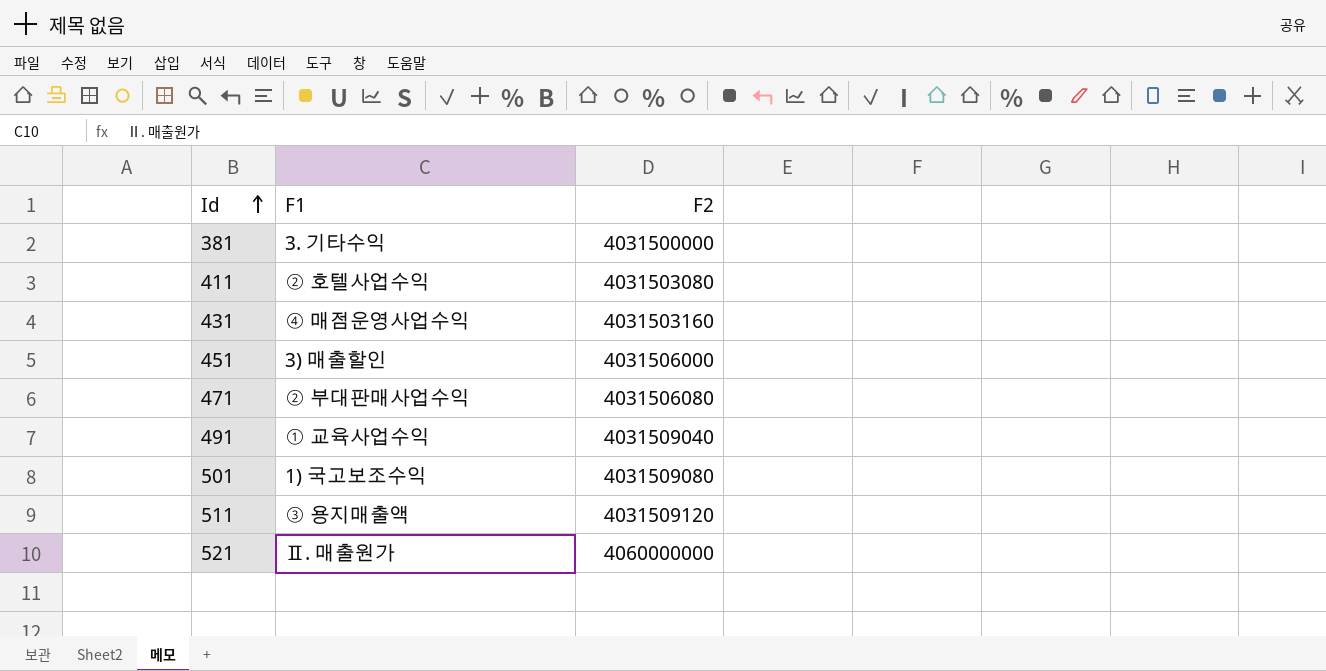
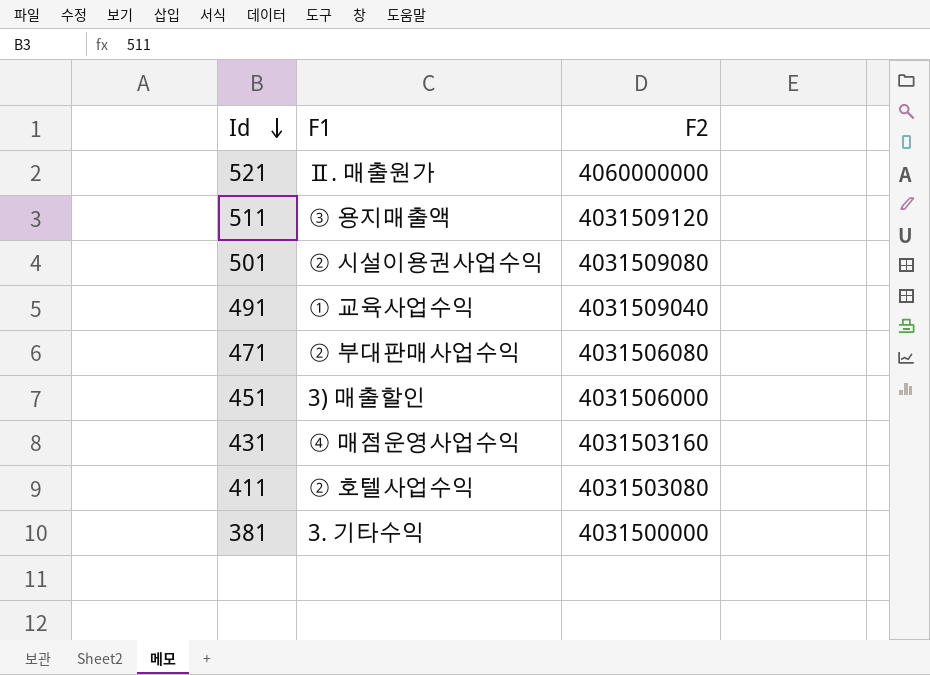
row order: Id ascending -> Id descending
501 | F1: 1) 국고보조수익 -> ② 시설이용권사업수익

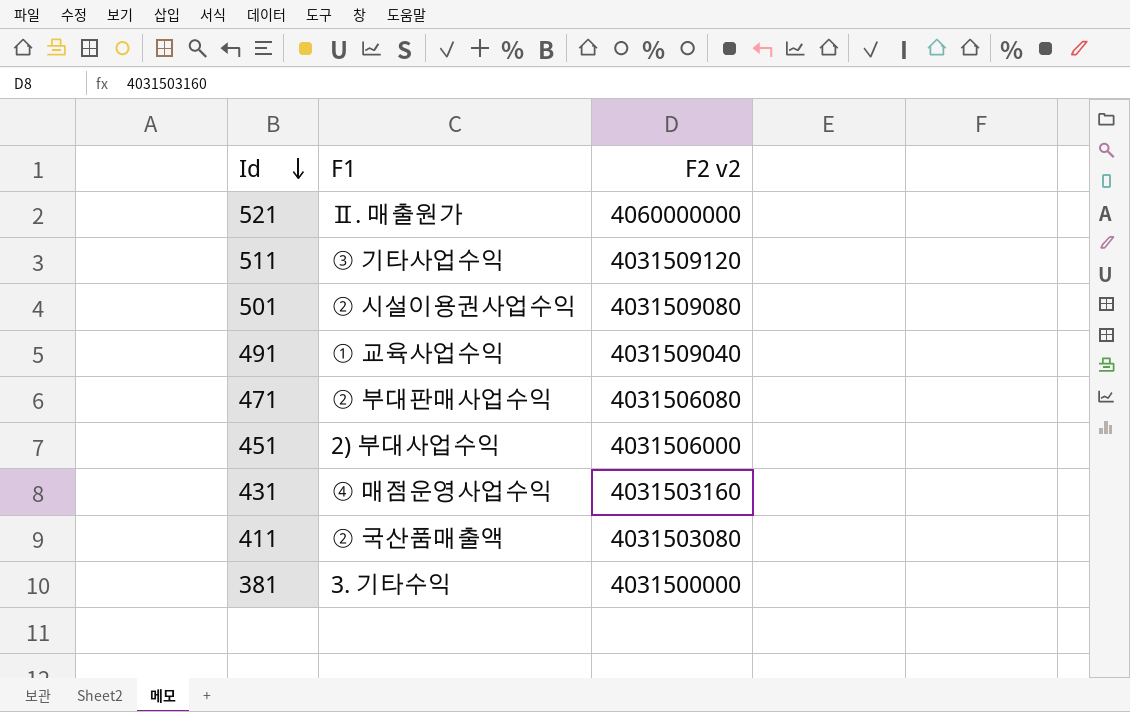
column name: F2 -> F2 v2
511 | F1: ③ 용지매출액 -> ③ 기타사업수익
451 | F1: 3) 매출할인 -> 2) 부대사업수익
411 | F1: ② 호텔사업수익 -> ② 국산품매출액

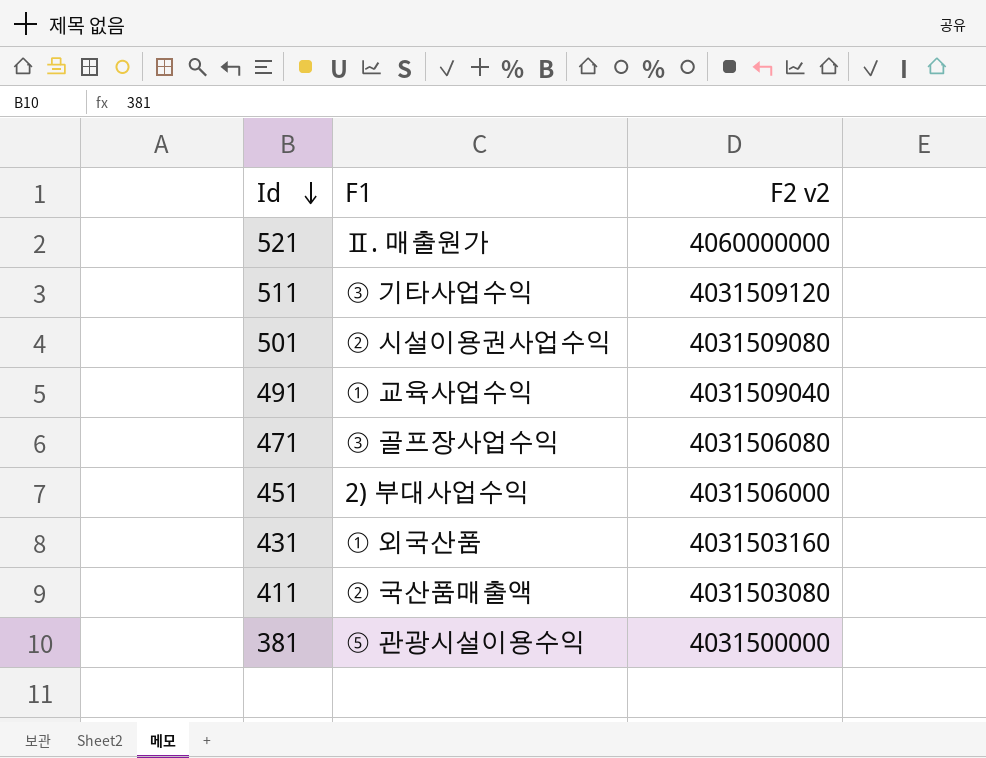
471 | F1: ② 부대판매사업수익 -> ③ 골프장사업수익
431 | F1: ④ 매점운영사업수익 -> ① 외국산품
381 | F1: 3. 기타수익 -> ⑤ 관광시설이용수익

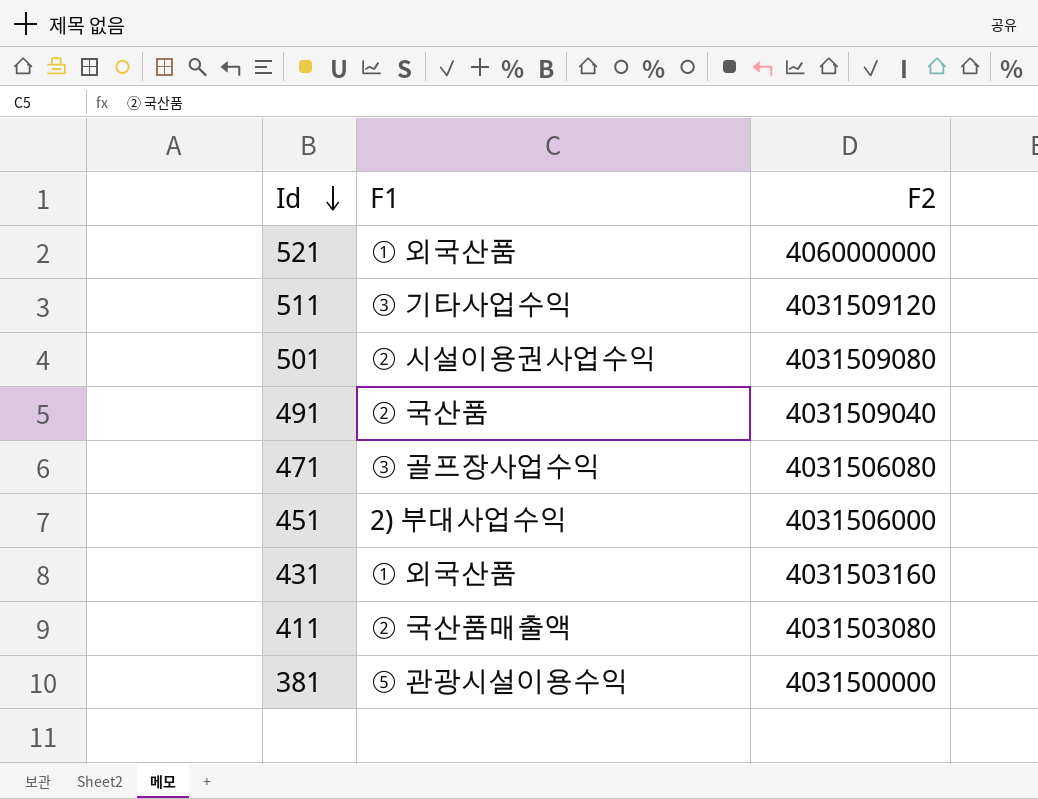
column name: F2 v2 -> F2
521 | F1: Ⅱ. 매출원가 -> ① 외국산품
491 | F1: ① 교육사업수익 -> ② 국산품

